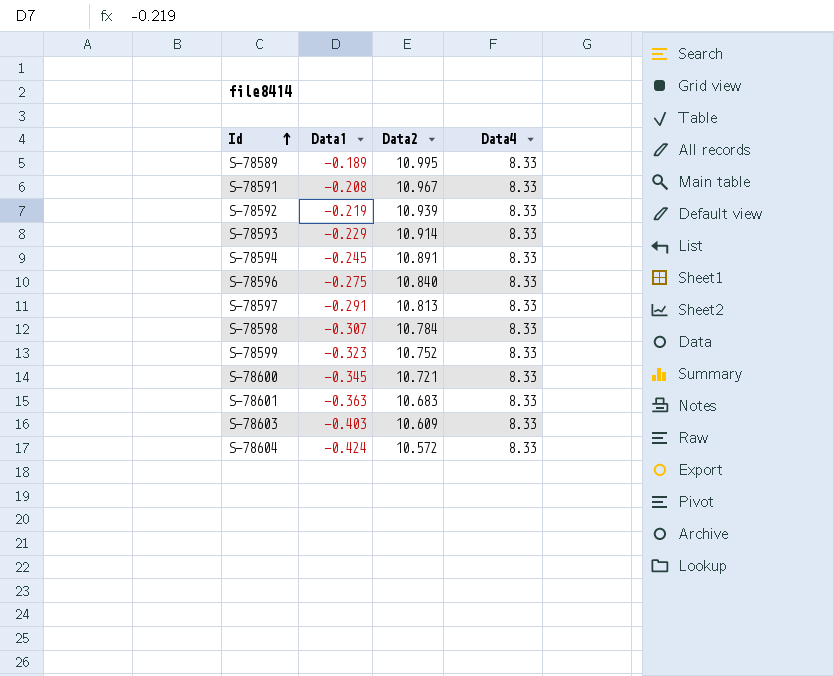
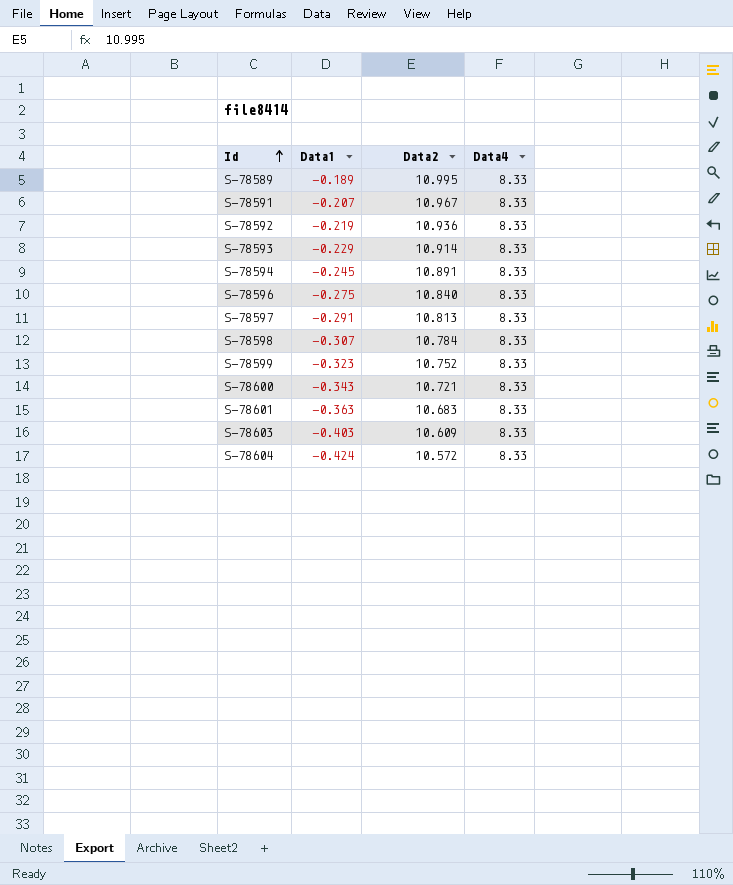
S-78591 | Data1: -0.208 -> -0.207
S-78592 | Data2: 10.939 -> 10.936
S-78600 | Data1: -0.345 -> -0.343

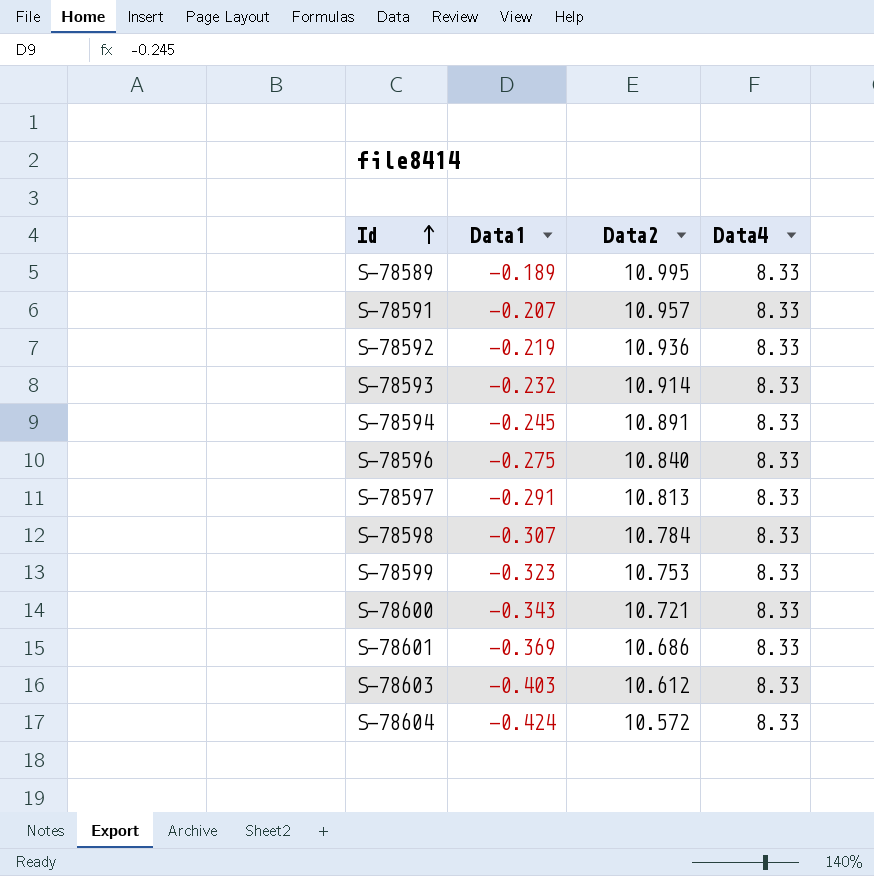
S-78591 | Data2: 10.967 -> 10.957
S-78593 | Data1: -0.229 -> -0.232
S-78599 | Data2: 10.752 -> 10.753
S-78601 | Data1: -0.363 -> -0.369
S-78601 | Data2: 10.683 -> 10.686
S-78603 | Data2: 10.609 -> 10.612

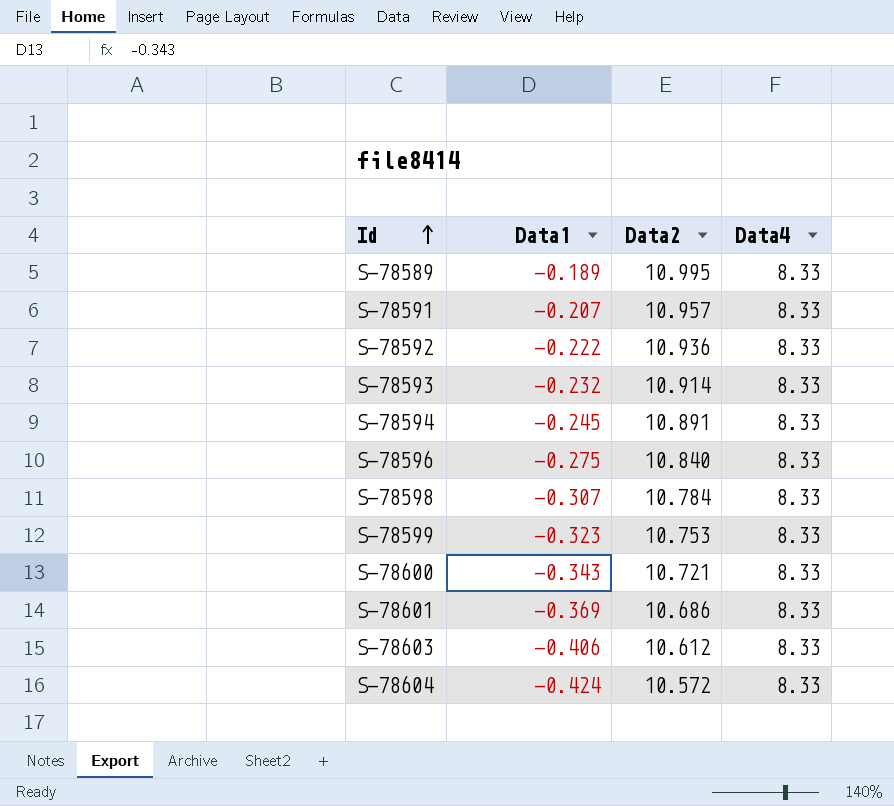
row S-78597: -0.291 | 10.813 | 8.33 -> none
S-78592 | Data1: -0.219 -> -0.222
S-78603 | Data1: -0.403 -> -0.406

